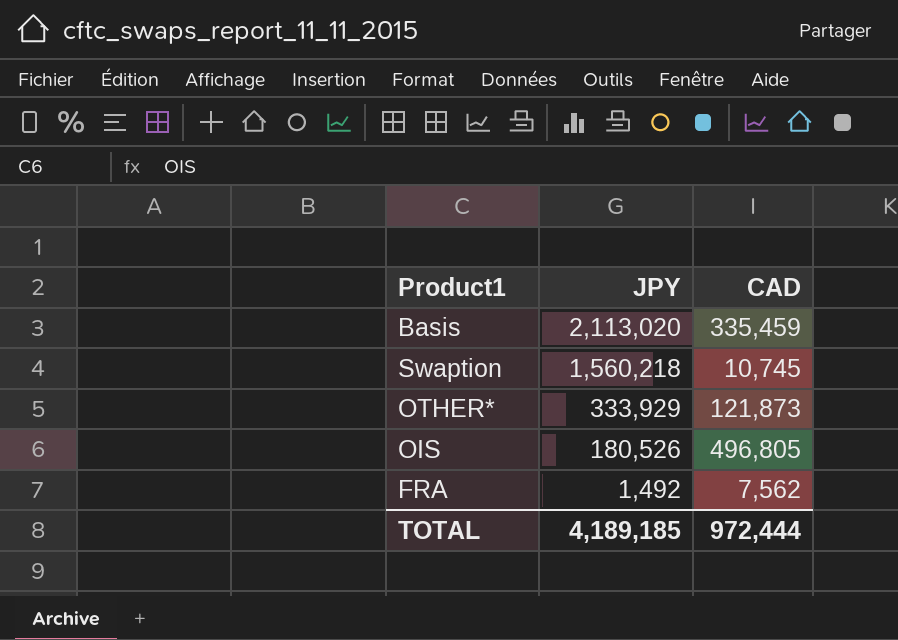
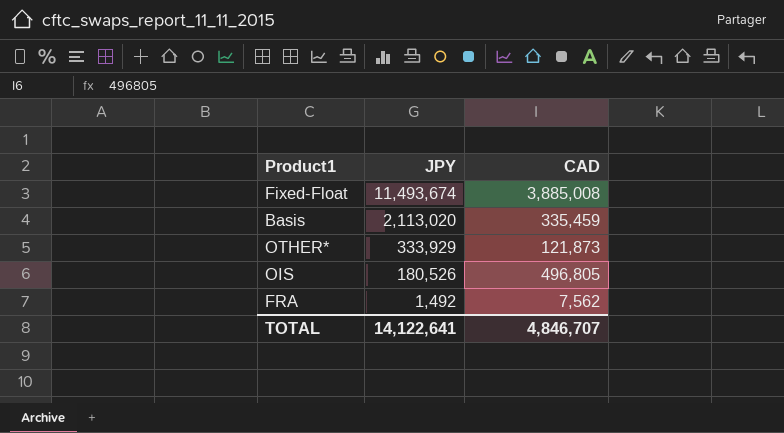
row Swaption: 1,560,218 | 10,745 -> none
row Fixed-Float: none -> 11,493,674 | 3,885,008
TOTAL | JPY: 4,189,185 -> 14,122,641
TOTAL | CAD: 972,444 -> 4,846,707

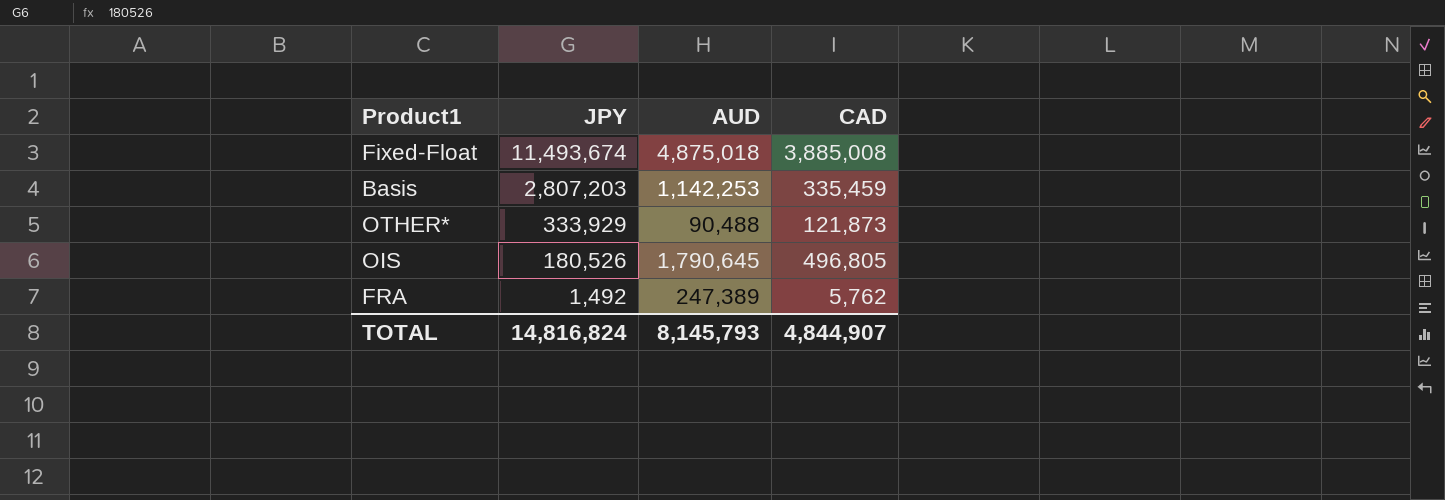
column AUD | position: none -> 3
Basis | JPY: 2,113,020 -> 2,807,203
FRA | CAD: 7,562 -> 5,762
TOTAL | JPY: 14,122,641 -> 14,816,824
TOTAL | CAD: 4,846,707 -> 4,844,907

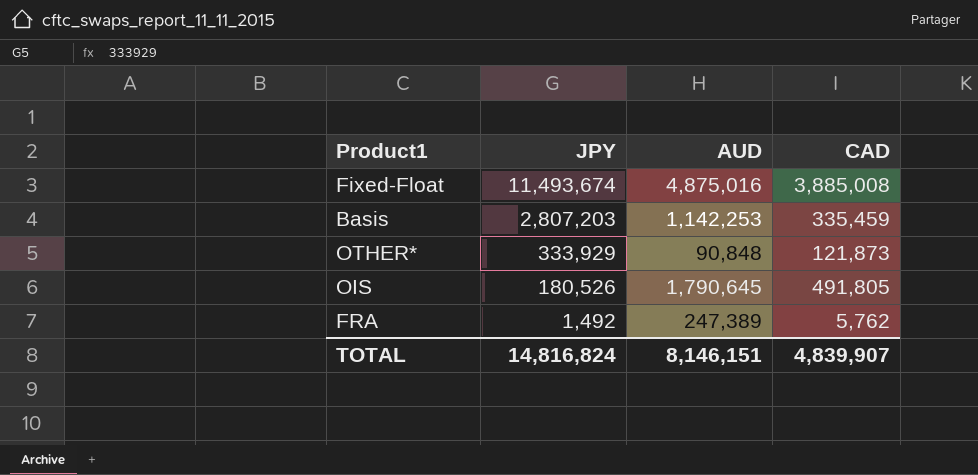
Fixed-Float | AUD: 4,875,018 -> 4,875,016
OTHER* | AUD: 90,488 -> 90,848
OIS | CAD: 496,805 -> 491,805
TOTAL | AUD: 8,145,793 -> 8,146,151
TOTAL | CAD: 4,844,907 -> 4,839,907

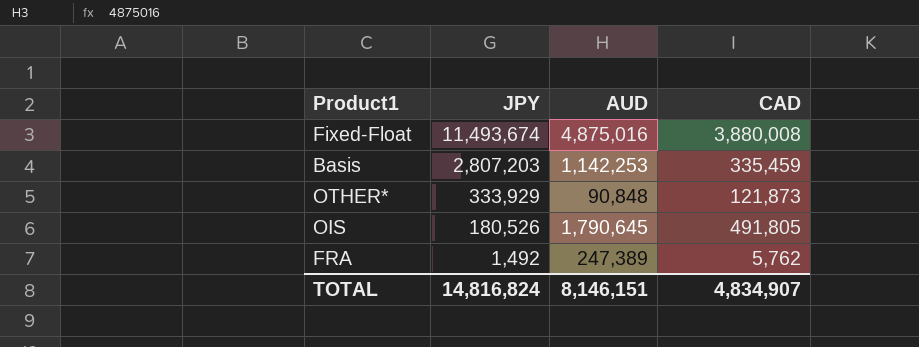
Fixed-Float | CAD: 3,885,008 -> 3,880,008
TOTAL | CAD: 4,839,907 -> 4,834,907

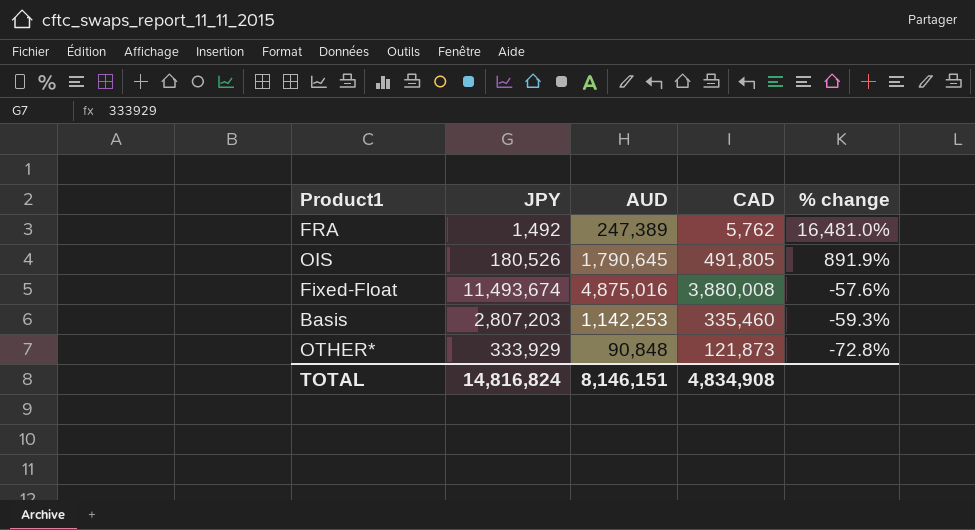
row order: JPY descending -> % change descending
column % change | formula: none -> ([AUD] - [JPY]) / [JPY]
Basis | CAD: 335,459 -> 335,460
TOTAL | CAD: 4,834,907 -> 4,834,908

